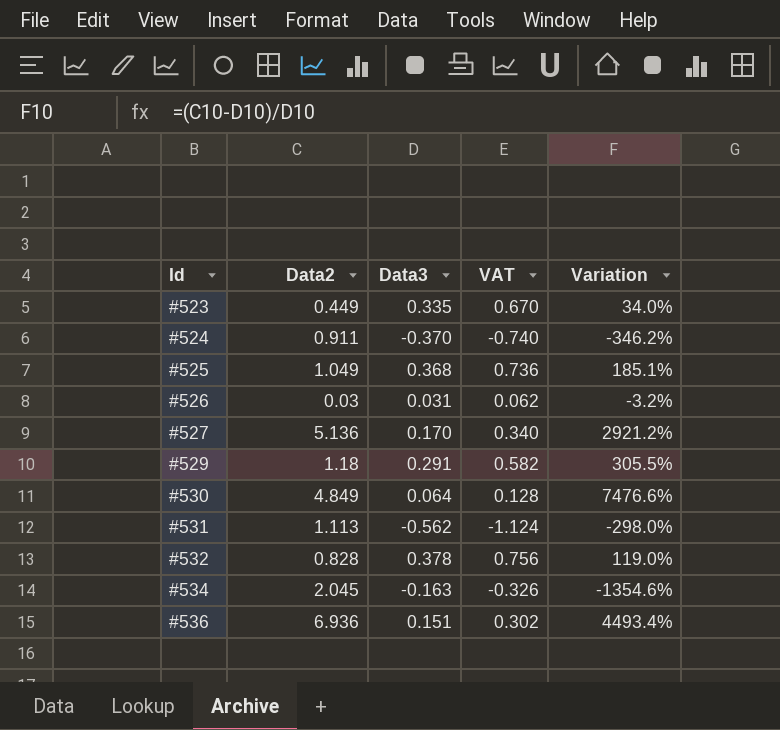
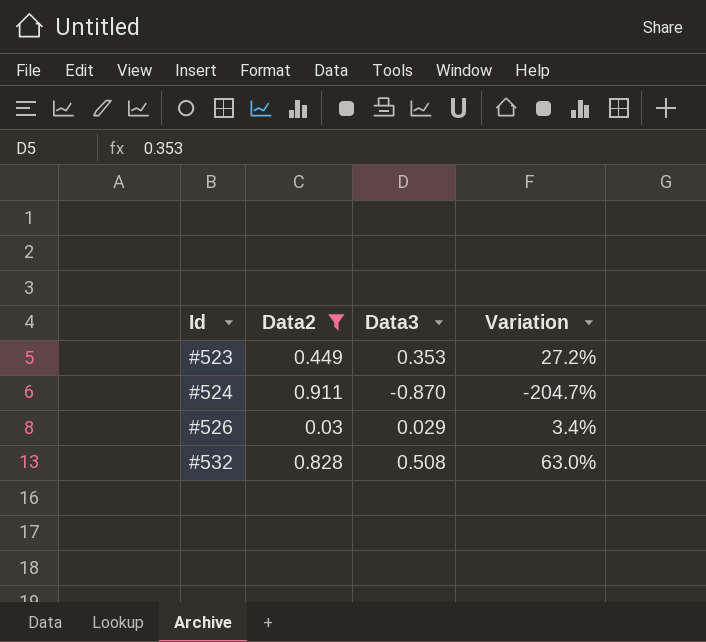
filter: none -> Data2 <= 0.911
column VAT | formula: [Data3] * 2 -> none
#523 | Data3: 0.335 -> 0.353
#523 | Variation: 34.0% -> 27.2%
#524 | Data3: -0.370 -> -0.870
#524 | Variation: -346.2% -> -204.7%
#526 | Data3: 0.031 -> 0.029
#526 | Variation: -3.2% -> 3.4%
#532 | Data3: 0.378 -> 0.508
#532 | Variation: 119.0% -> 63.0%

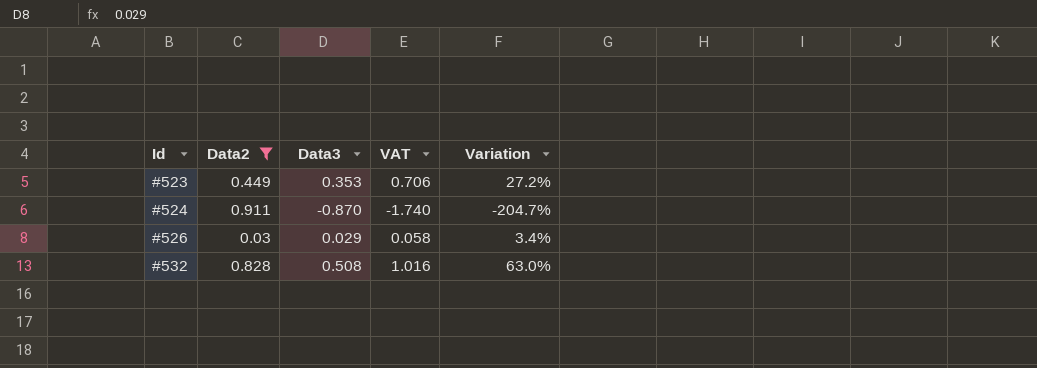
column VAT | formula: none -> [Data3] * 2

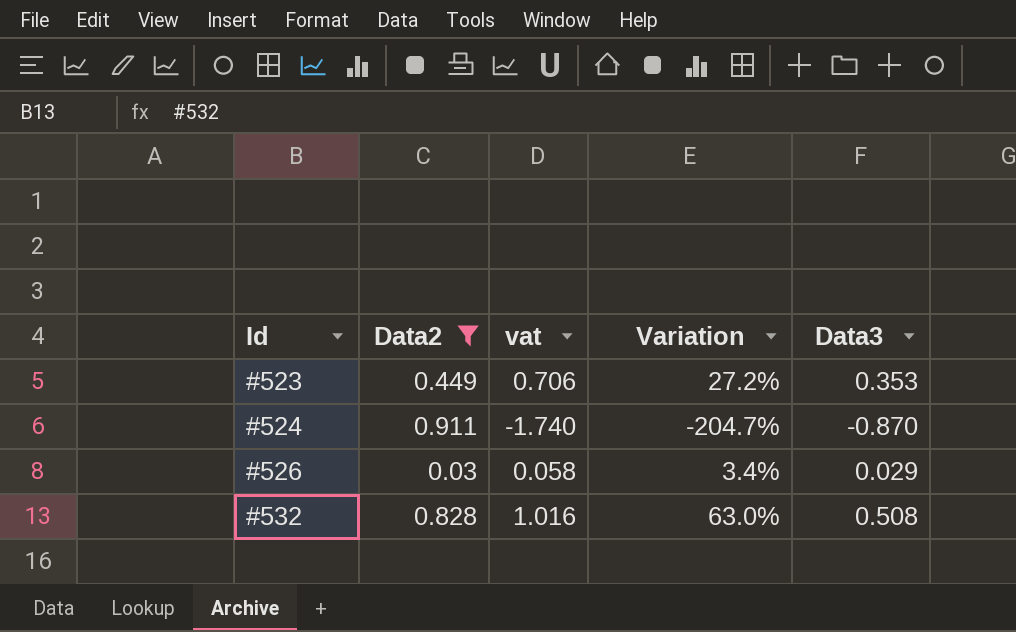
column name: VAT -> vat
column Data3 | position: 3 -> 5

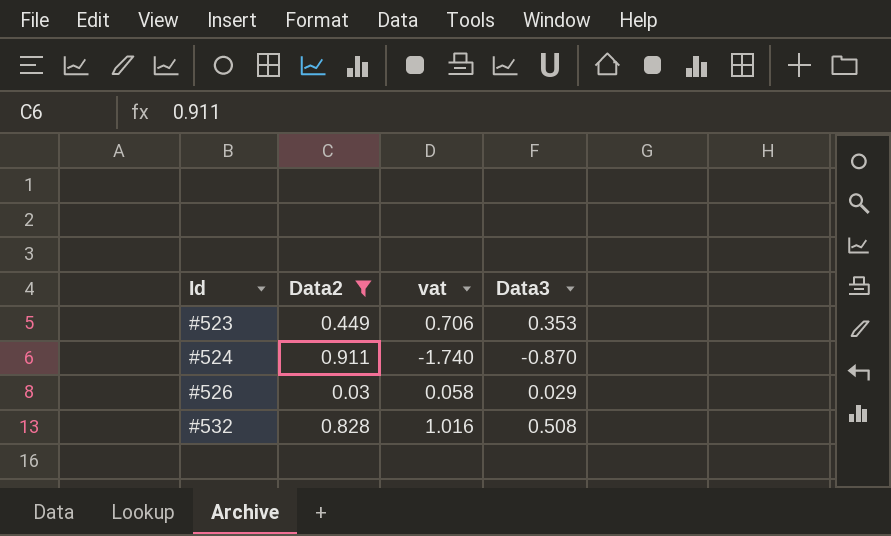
column Variation | formula: ([Data2] - [Data3]) / [Data3] -> none

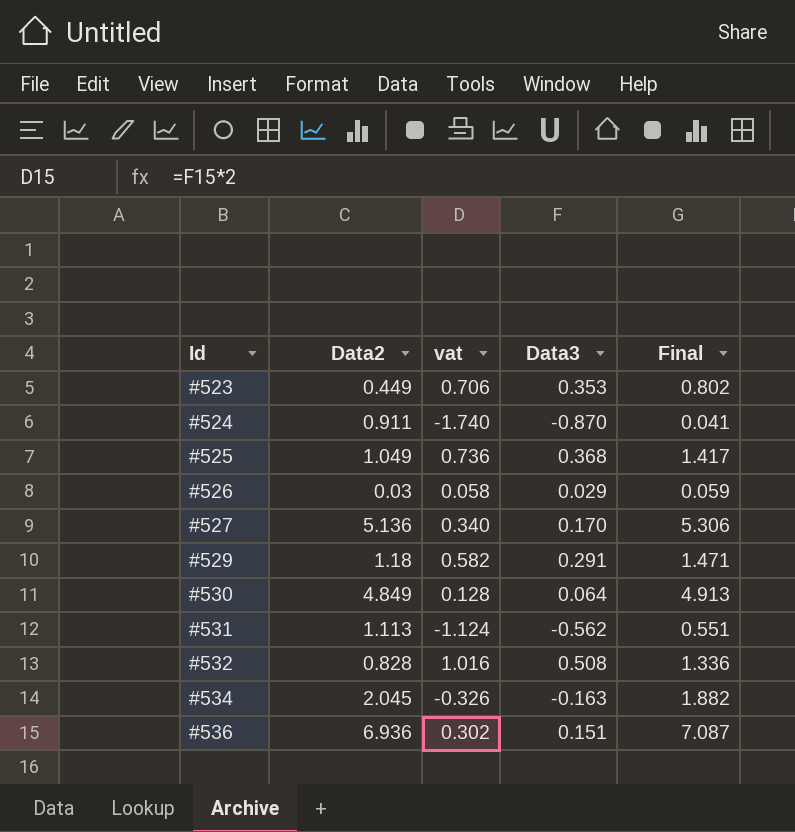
filter: Data2 <= 0.911 -> none
column Final | formula: none -> [Data2] + [Data3]

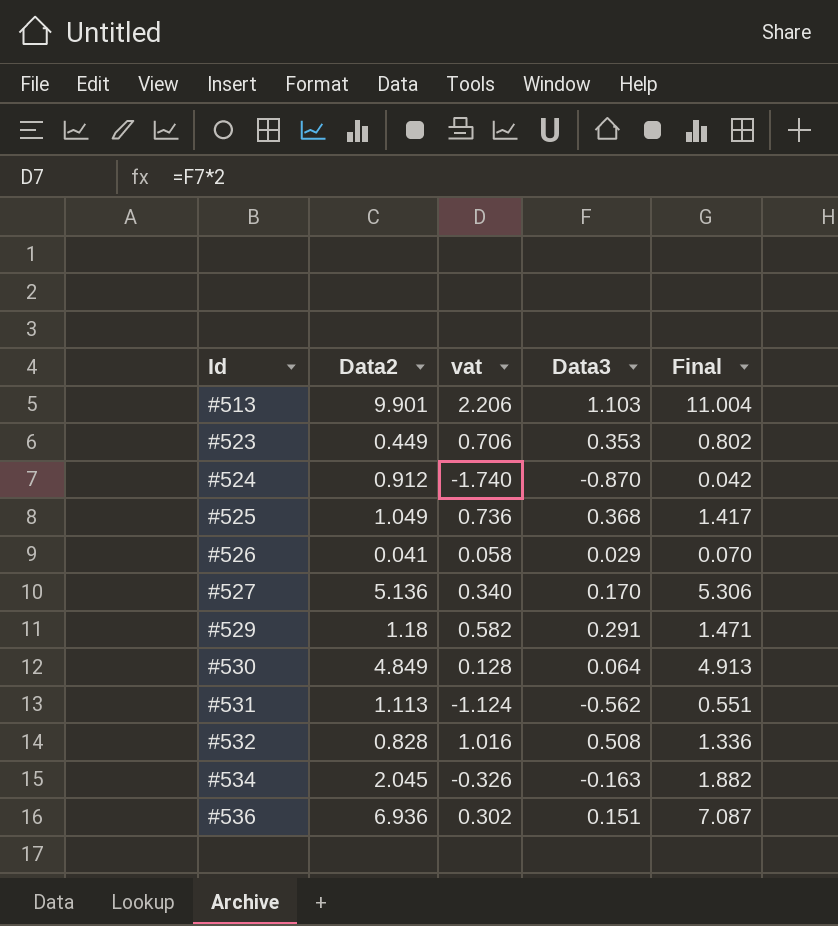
row #513: none -> 9.901 | 2.206 | 1.103 | 11.004
#524 | Data2: 0.911 -> 0.912
#524 | Final: 0.041 -> 0.042
#526 | Data2: 0.03 -> 0.041
#526 | Final: 0.059 -> 0.070

